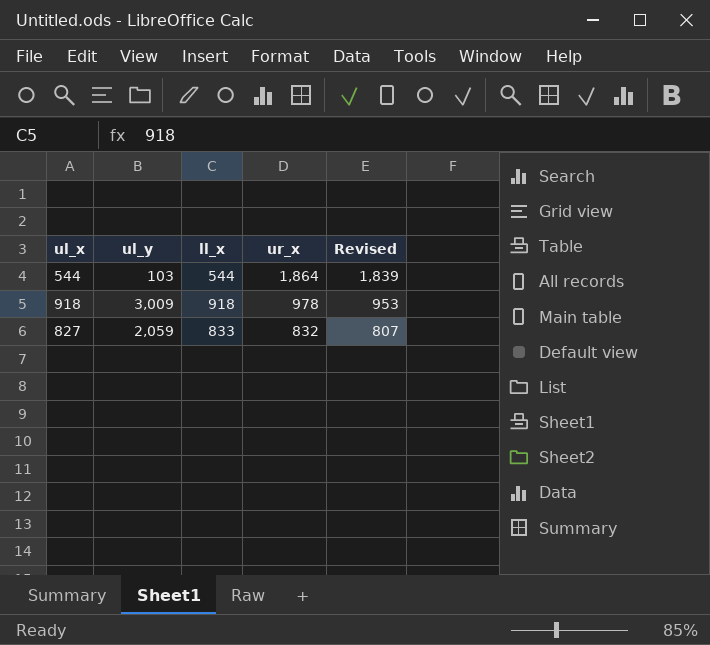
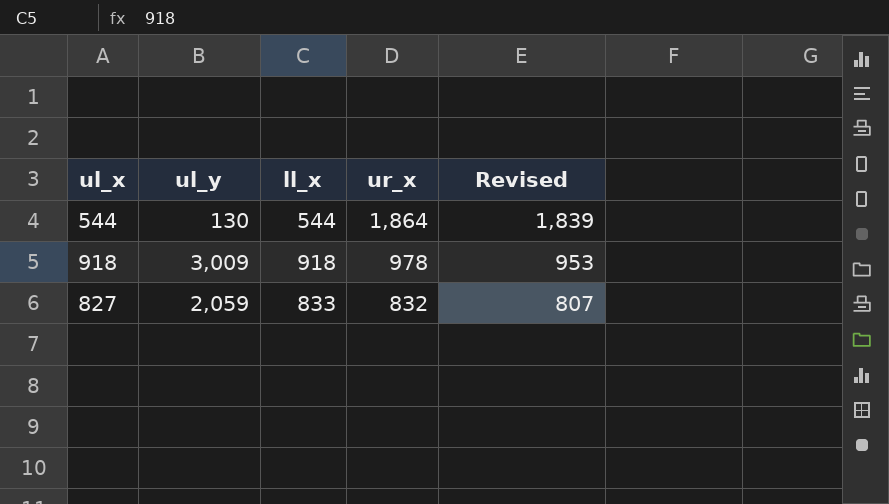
544 | ul_y: 103 -> 130

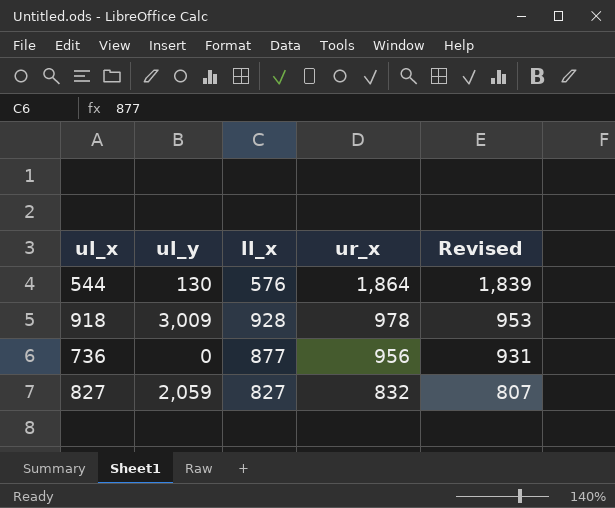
544 | ll_x: 544 -> 576
918 | ll_x: 918 -> 928
row 736: none -> 0 | 877 | 956 | 931
827 | ll_x: 833 -> 827

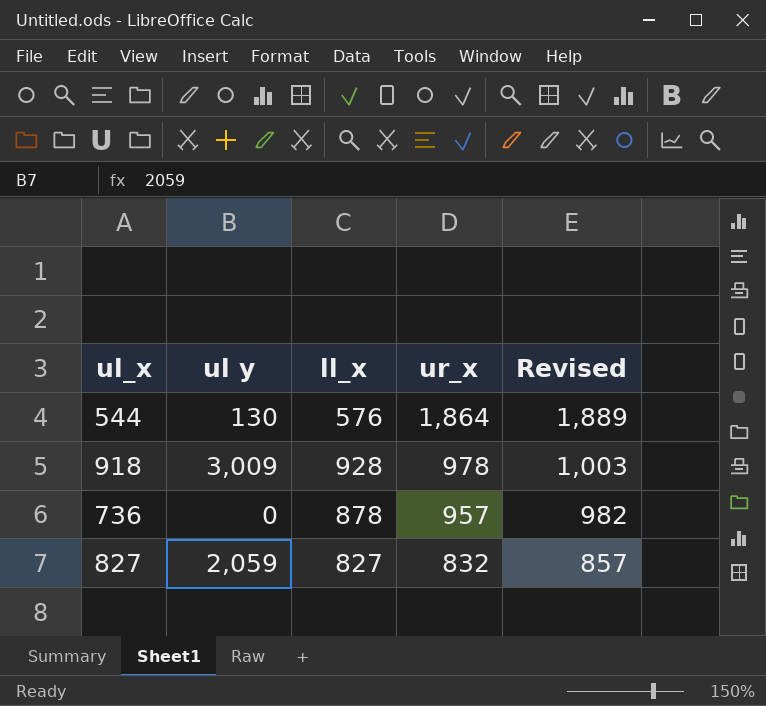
column name: ul_y -> ul y
column Revised | formula: [ur_x] - 25 -> [ur_x] + 25
736 | ll_x: 877 -> 878
736 | ur_x: 956 -> 957

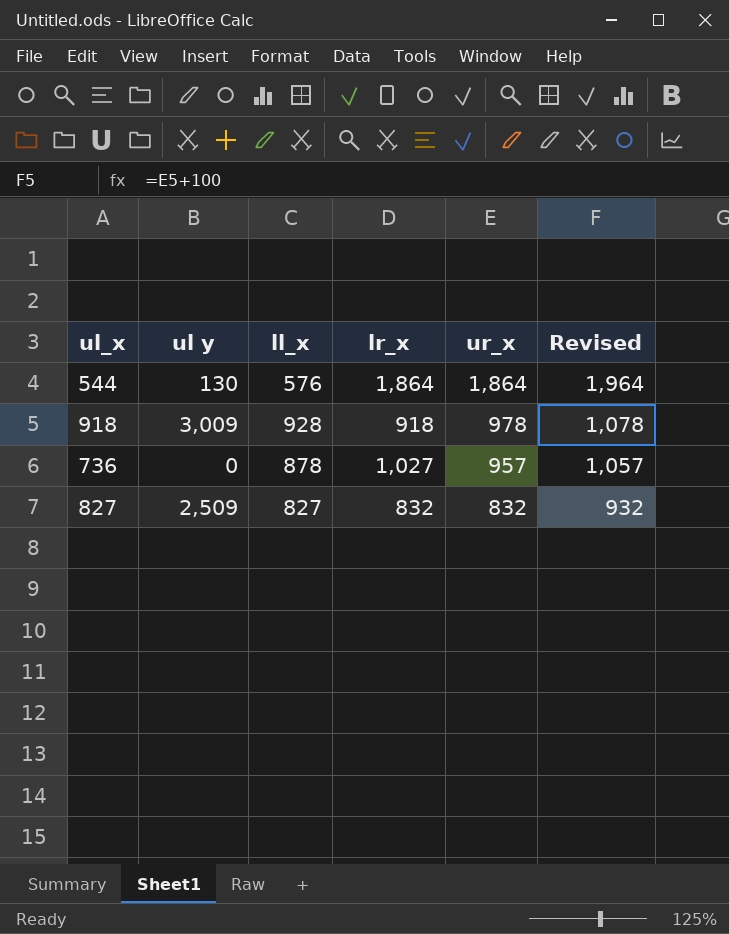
column lr_x | position: none -> 4
column Revised | formula: [ur_x] + 25 -> [ur_x] + 100
827 | ul y: 2,059 -> 2,509

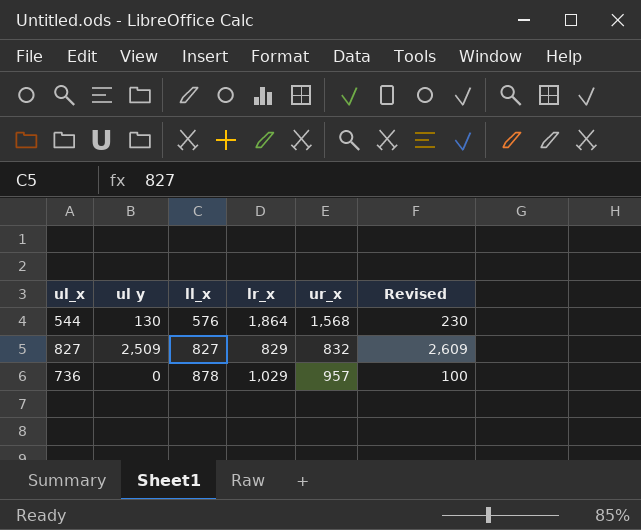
row order: ur_x descending -> ll_x ascending
column Revised | formula: [ur_x] + 100 -> [ul y] + 100
row 918: 3,009 | 928 | 918 | 978 | 1,078 -> none
544 | ur_x: 1,864 -> 1,568
827 | lr_x: 832 -> 829
736 | lr_x: 1,027 -> 1,029

